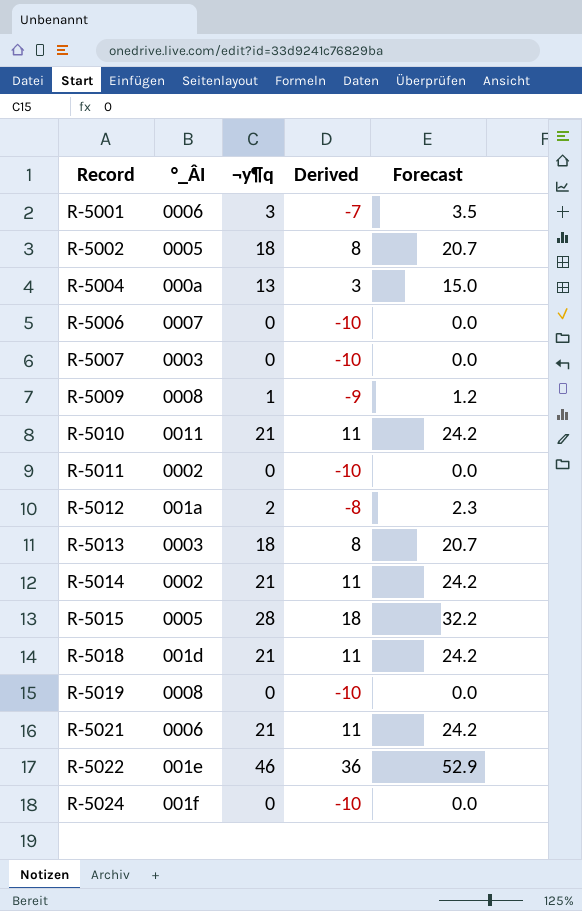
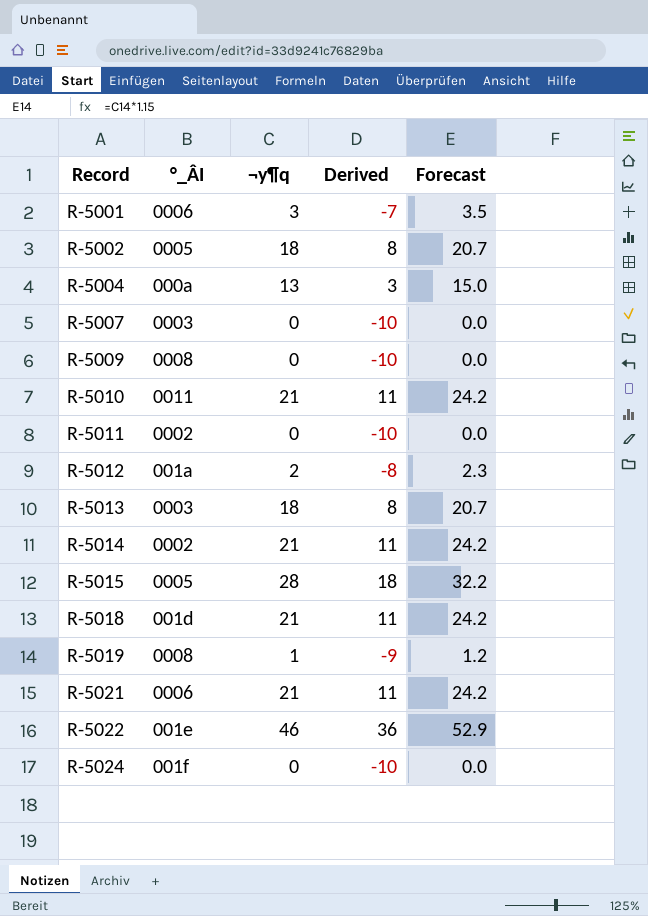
row R-5006: 0007 | 0 | -10 | 0.0 -> none
R-5009 | ¬y¶q: 1 -> 0
R-5009 | Derived: -9 -> -10
R-5009 | Forecast: 1.2 -> 0.0
R-5019 | ¬y¶q: 0 -> 1
R-5019 | Derived: -10 -> -9
R-5019 | Forecast: 0.0 -> 1.2

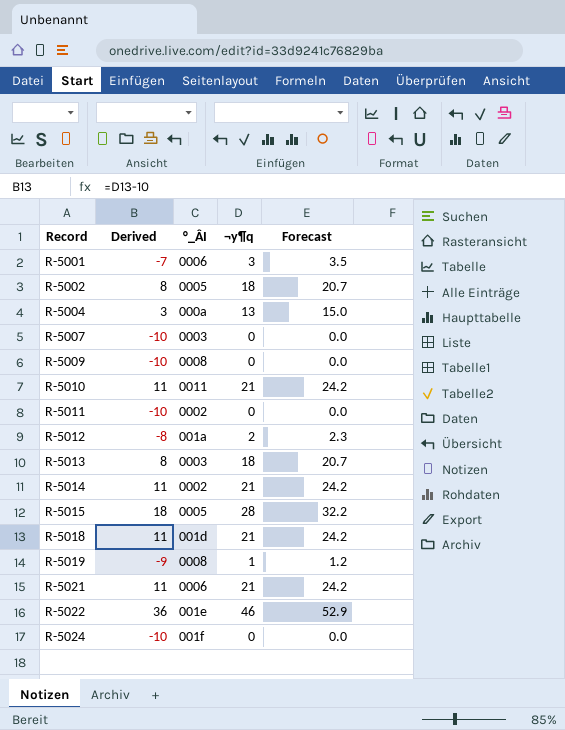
column Derived | position: 4 -> 2

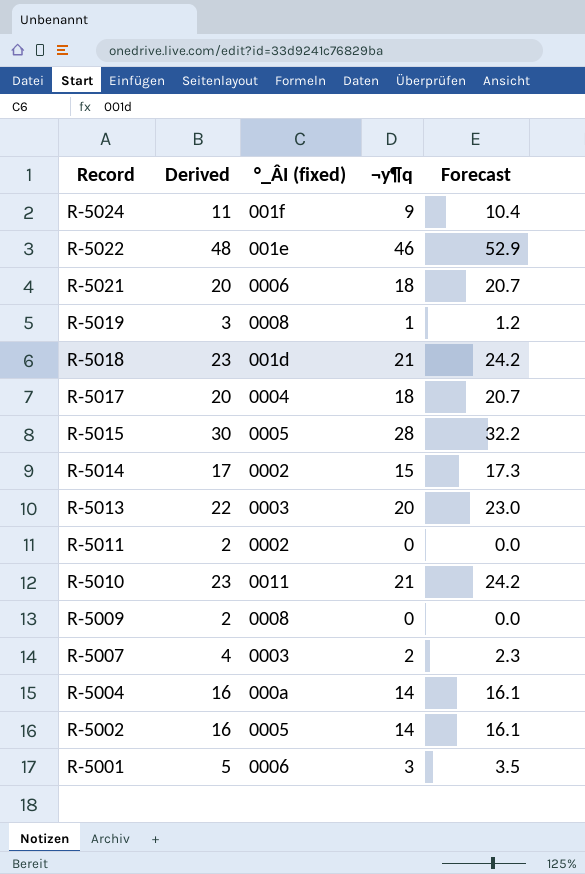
row order: Record ascending -> Record descending
column Derived | formula: [¬y¶q] - 10 -> [¬y¶q] + 2
column name: °_ÂI -> °_ÂI (fixed)
row R-5012: -8 | 001a | 2 | 2.3 -> none
R-5024 | ¬y¶q: 0 -> 9
R-5024 | Forecast: 0.0 -> 10.4
R-5021 | ¬y¶q: 21 -> 18
R-5021 | Forecast: 24.2 -> 20.7
row R-5017: none -> 20 | 0004 | 18 | 20.7
R-5014 | ¬y¶q: 21 -> 15
R-5014 | Forecast: 24.2 -> 17.3
R-5013 | ¬y¶q: 18 -> 20
R-5013 | Forecast: 20.7 -> 23.0
R-5007 | ¬y¶q: 0 -> 2
R-5007 | Forecast: 0.0 -> 2.3
R-5004 | ¬y¶q: 13 -> 14
R-5004 | Forecast: 15.0 -> 16.1
R-5002 | ¬y¶q: 18 -> 14
R-5002 | Forecast: 20.7 -> 16.1

